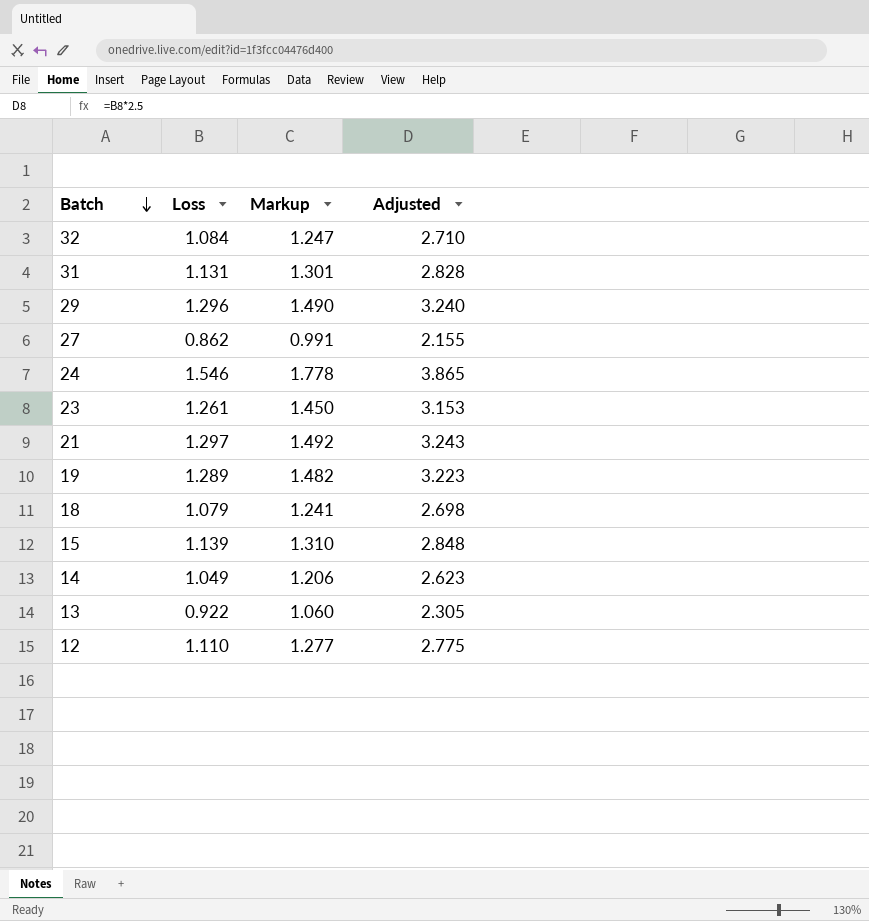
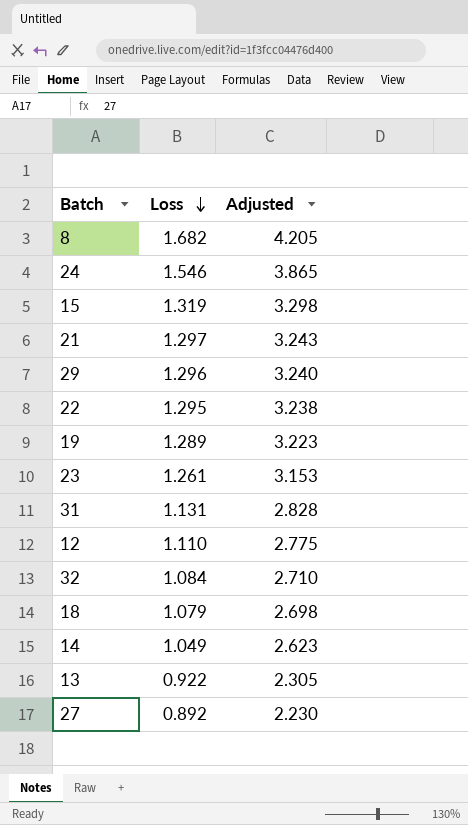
row order: Batch descending -> Loss descending
column Markup | formula: [Loss] * 1.15 -> none
row 8: none -> 1.682 | 4.205
15 | Loss: 1.139 -> 1.319
15 | Adjusted: 2.848 -> 3.298
row 22: none -> 1.295 | 3.238
27 | Loss: 0.862 -> 0.892
27 | Adjusted: 2.155 -> 2.230

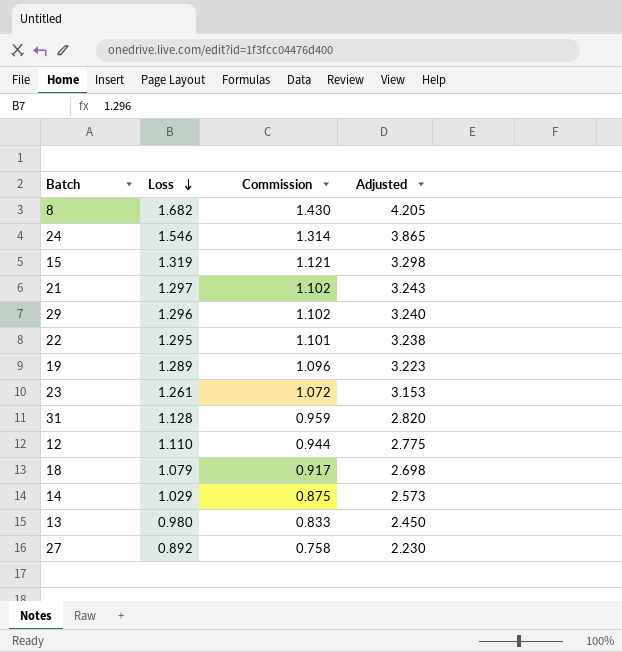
column Commission | formula: none -> [Loss] * 0.85
row 32: 1.084 | 2.710 -> none
31 | Loss: 1.131 -> 1.128
31 | Adjusted: 2.828 -> 2.820
14 | Loss: 1.049 -> 1.029
14 | Adjusted: 2.623 -> 2.573
13 | Loss: 0.922 -> 0.980
13 | Adjusted: 2.305 -> 2.450

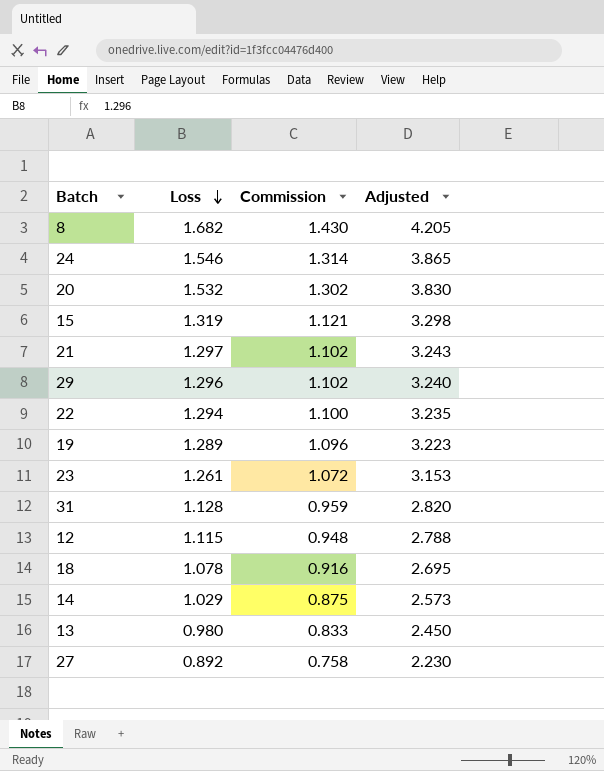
row 20: none -> 1.532 | 1.302 | 3.830
22 | Loss: 1.295 -> 1.294
22 | Commission: 1.101 -> 1.100
22 | Adjusted: 3.238 -> 3.235
12 | Loss: 1.110 -> 1.115
12 | Commission: 0.944 -> 0.948
12 | Adjusted: 2.775 -> 2.788
18 | Loss: 1.079 -> 1.078
18 | Commission: 0.917 -> 0.916
18 | Adjusted: 2.698 -> 2.695

